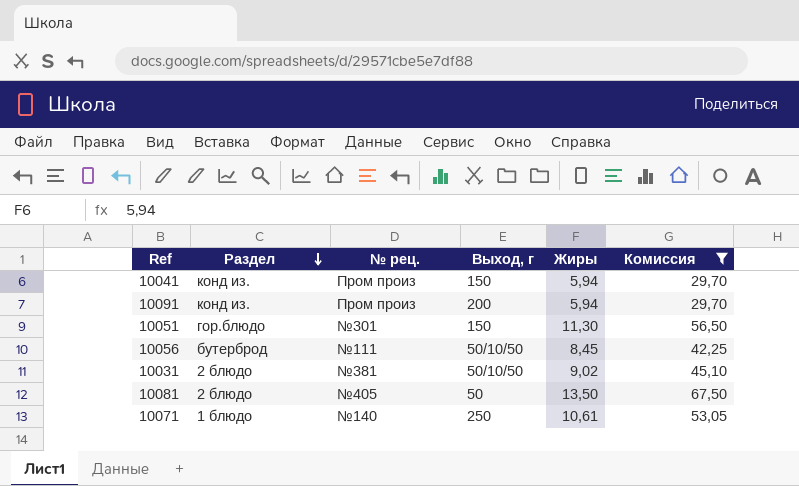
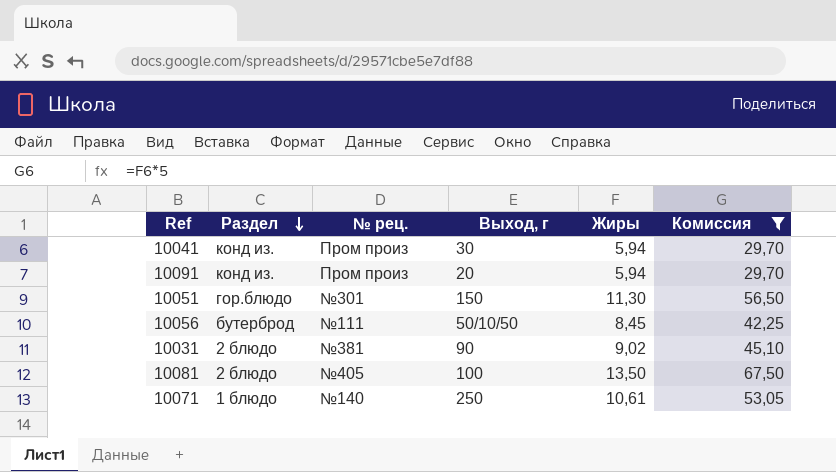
10041 | Выход, г: 150 -> 30
10091 | Выход, г: 200 -> 20
10031 | Выход, г: 50/10/50 -> 90
10081 | Выход, г: 50 -> 100

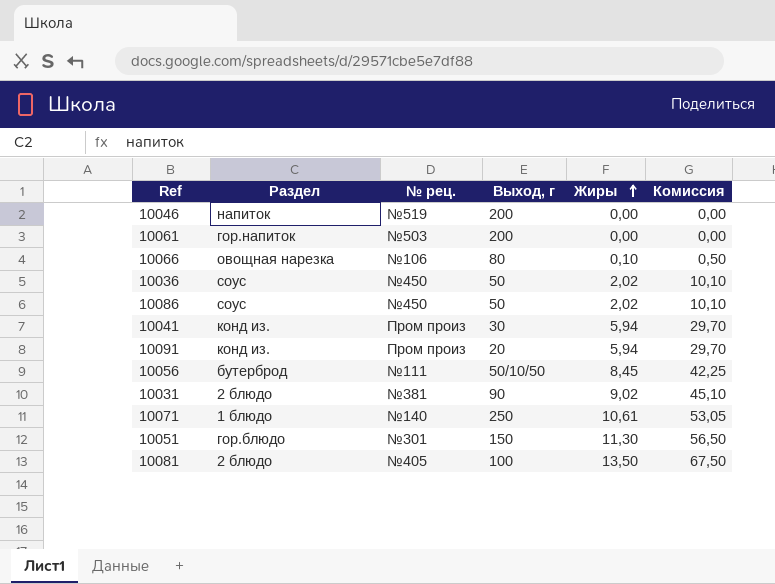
filter: Комиссия >= 29,70 -> none
row order: Раздел descending -> Жиры ascending

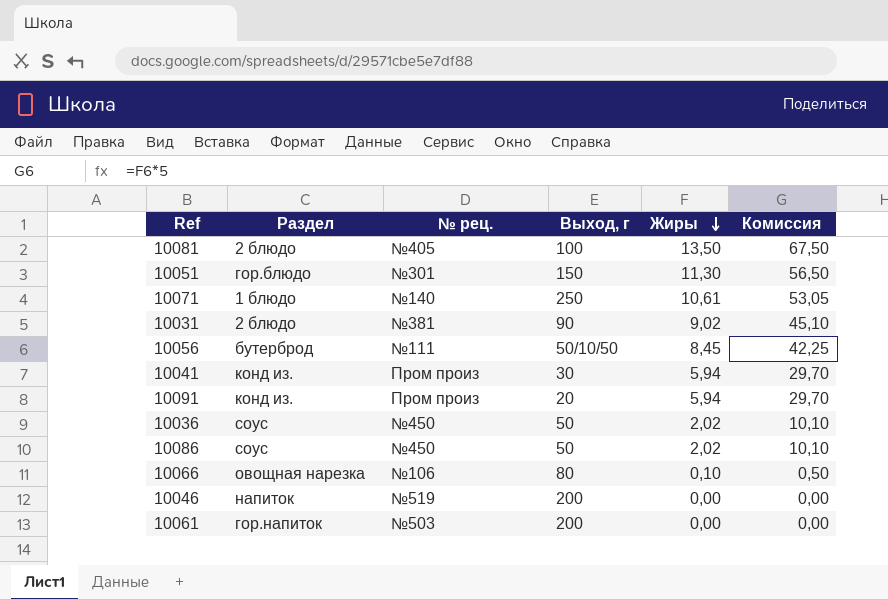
row order: Жиры ascending -> Жиры descending

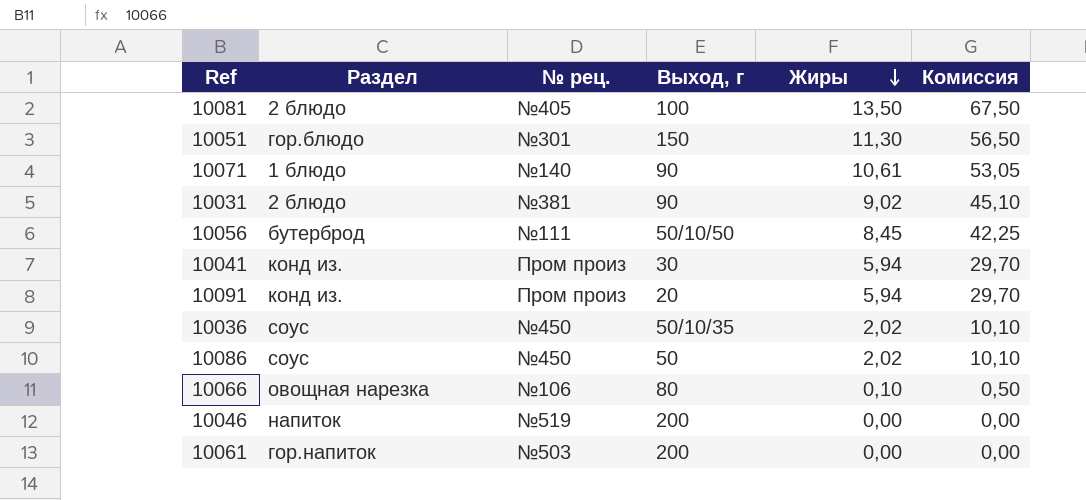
10071 | Выход, г: 250 -> 90
10036 | Выход, г: 50 -> 50/10/35

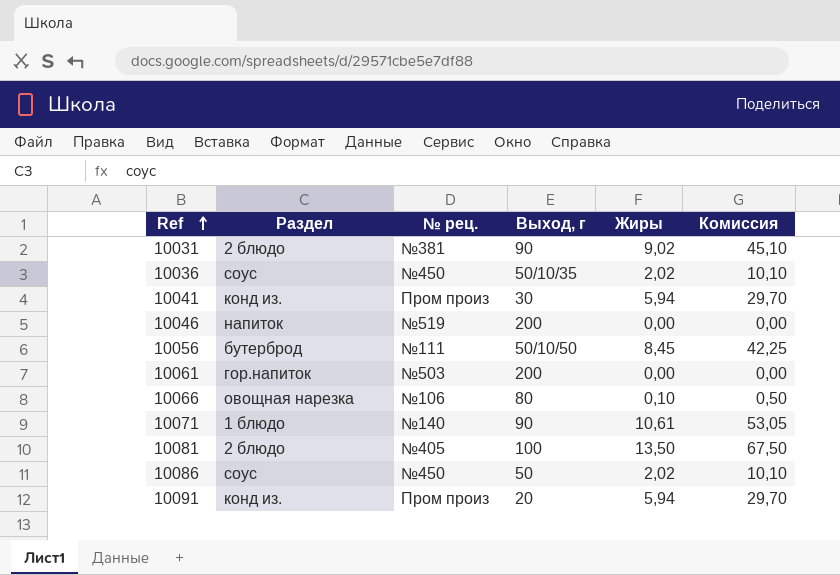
row order: Жиры descending -> Ref ascending
row 10051: гор.блюдо | №301 | 150 | 11,30 | 56,50 -> none

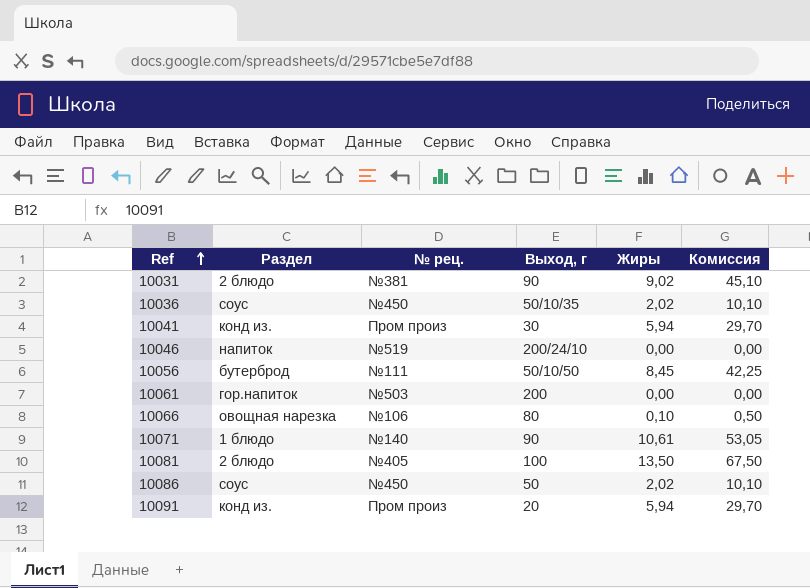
10046 | Выход, г: 200 -> 200/24/10

